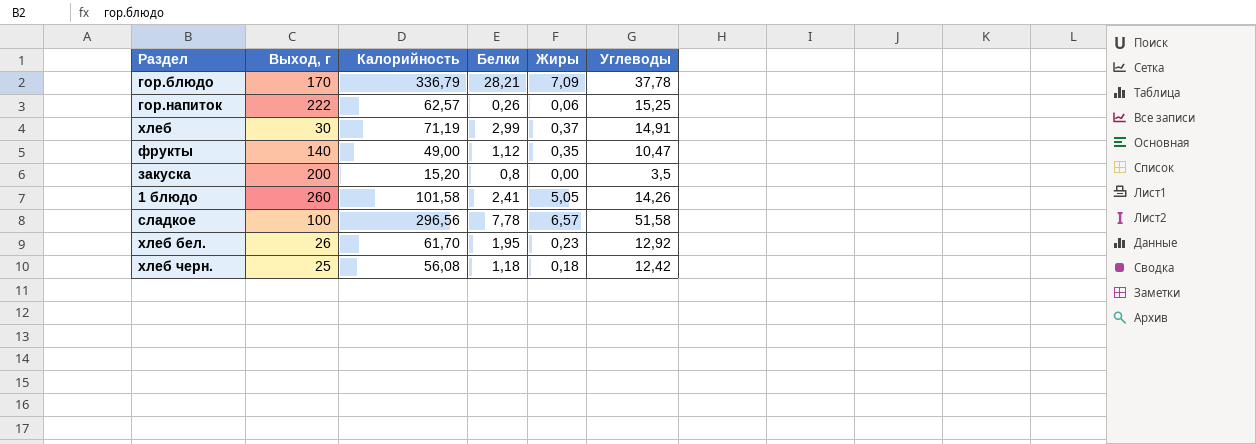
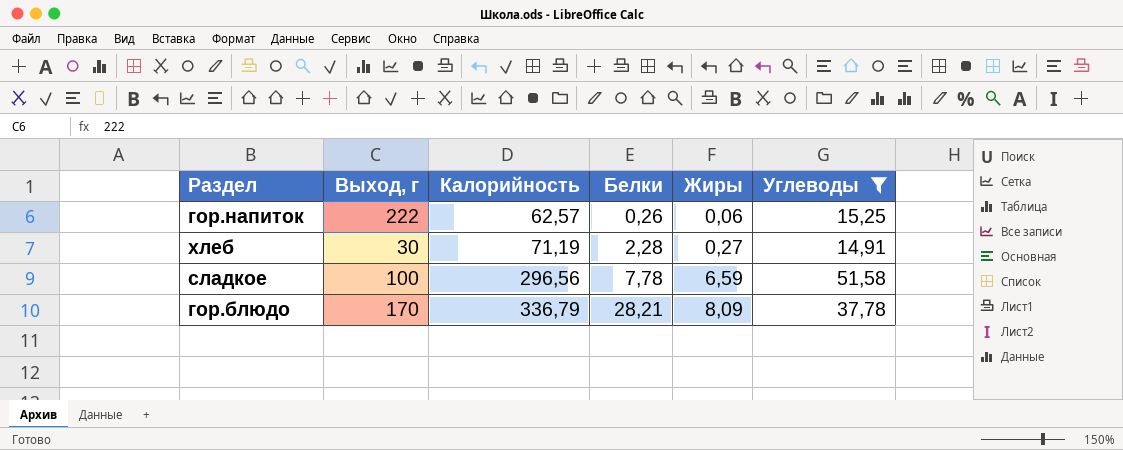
filter: none -> Углеводы >= 14,91
row order: none -> Калорийность ascending
хлеб | Белки: 2,99 -> 2,28
хлеб | Жиры: 0,37 -> 0,27
сладкое | Жиры: 6,57 -> 6,59
гор.блюдо | Жиры: 7,09 -> 8,09

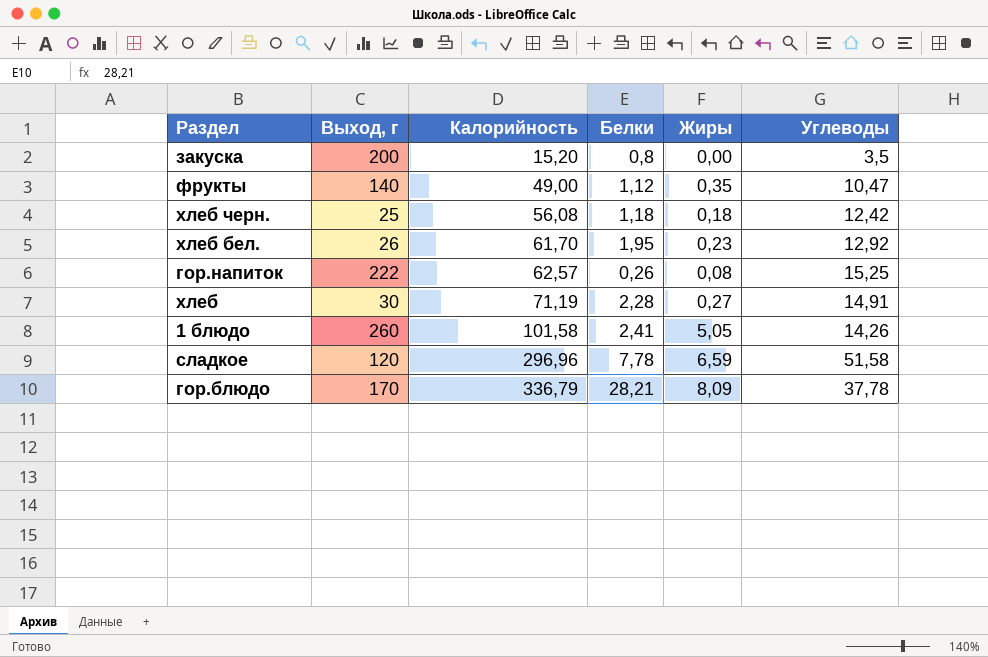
filter: Углеводы >= 14,91 -> none
гор.напиток | Жиры: 0,06 -> 0,08
сладкое | Выход, г: 100 -> 120
сладкое | Калорийность: 296,56 -> 296,96

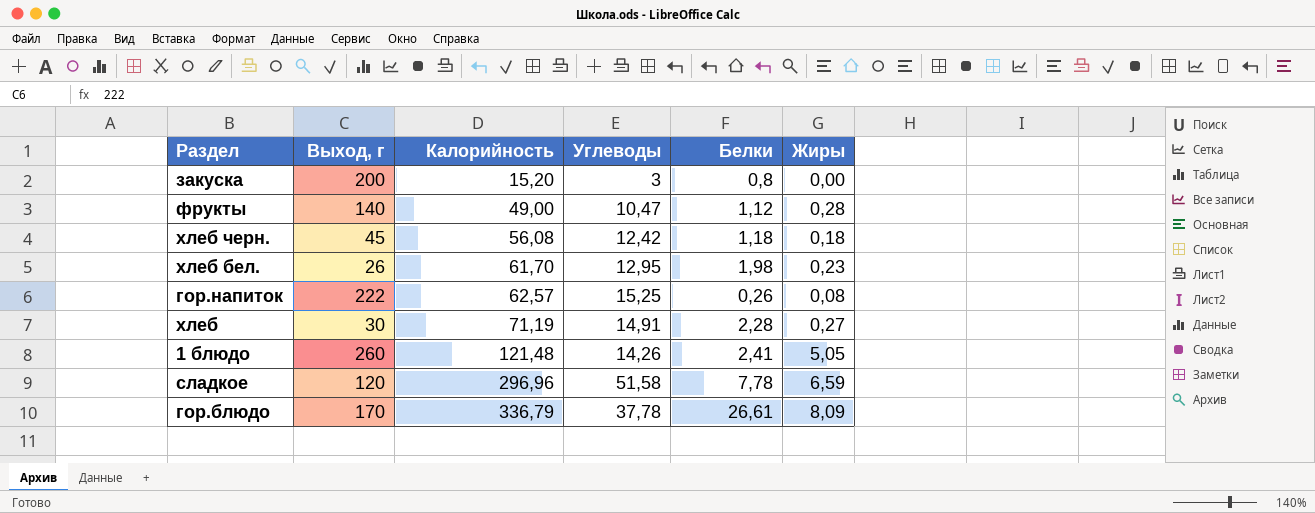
column Углеводы | position: 6 -> 4
закуска | Углеводы: 3,5 -> 3
фрукты | Жиры: 0,35 -> 0,28
хлеб черн. | Выход, г: 25 -> 45
хлеб бел. | Углеводы: 12,92 -> 12,95
хлеб бел. | Белки: 1,95 -> 1,98
1 блюдо | Калорийность: 101,58 -> 121,48
гор.блюдо | Белки: 28,21 -> 26,61

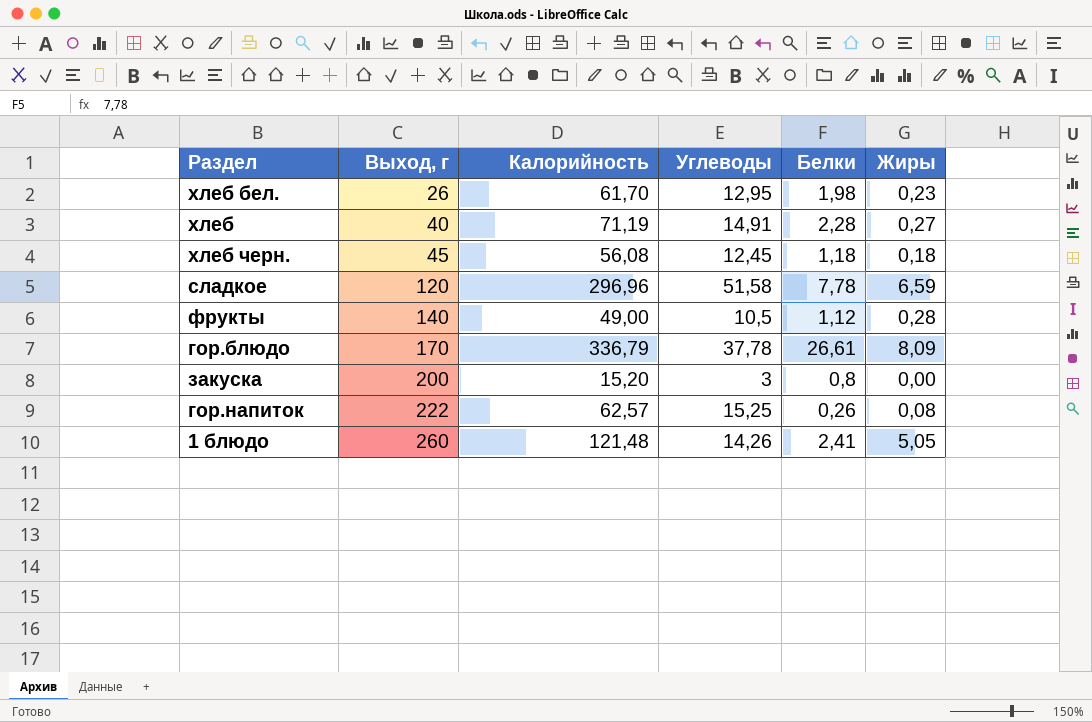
row order: Калорийность ascending -> Выход, г ascending
хлеб | Выход, г: 30 -> 40
хлеб черн. | Углеводы: 12,42 -> 12,45
фрукты | Углеводы: 10,47 -> 10,5

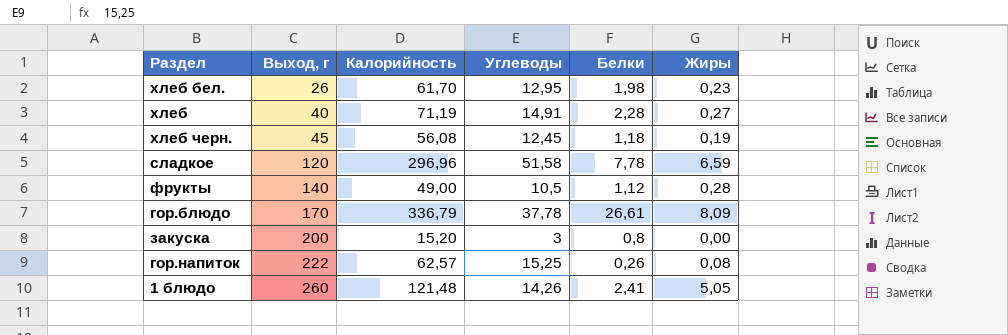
хлеб черн. | Жиры: 0,18 -> 0,19

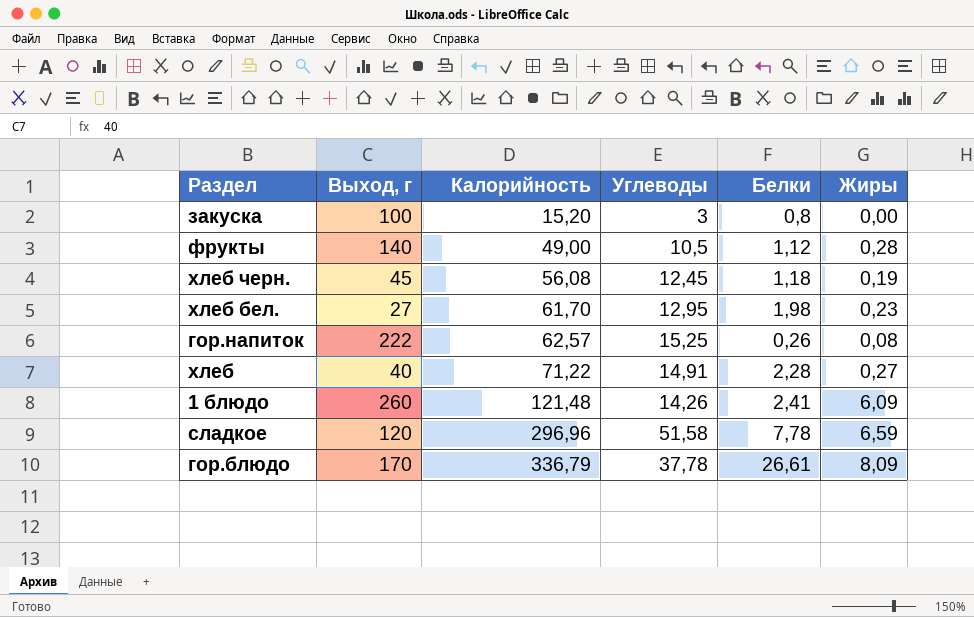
row order: Выход, г ascending -> Калорийность ascending
закуска | Выход, г: 200 -> 100
хлеб бел. | Выход, г: 26 -> 27
хлеб | Калорийность: 71,19 -> 71,22
1 блюдо | Жиры: 5,05 -> 6,09

